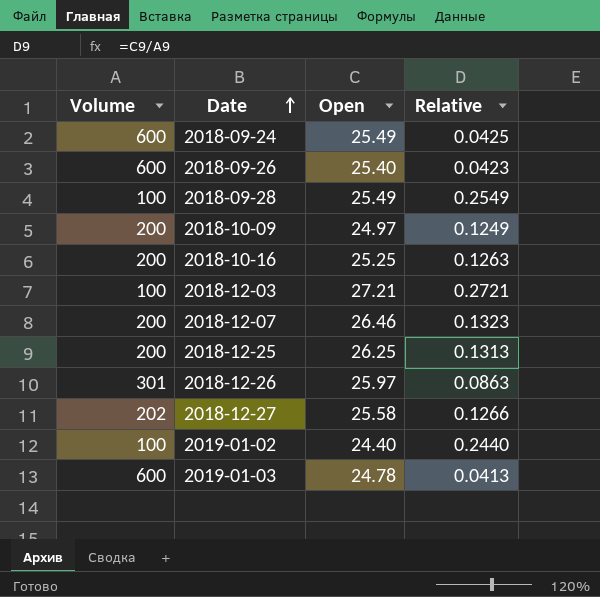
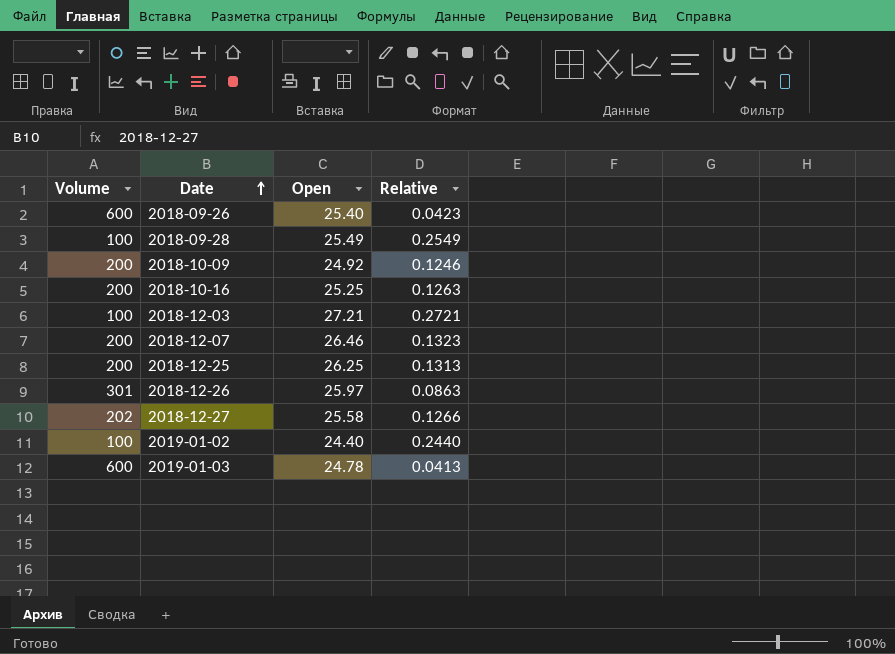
row 2018-09-24: 600 | 25.49 | 0.0425 -> none
2018-10-09 | Open: 24.97 -> 24.92
2018-10-09 | Relative: 0.1249 -> 0.1246

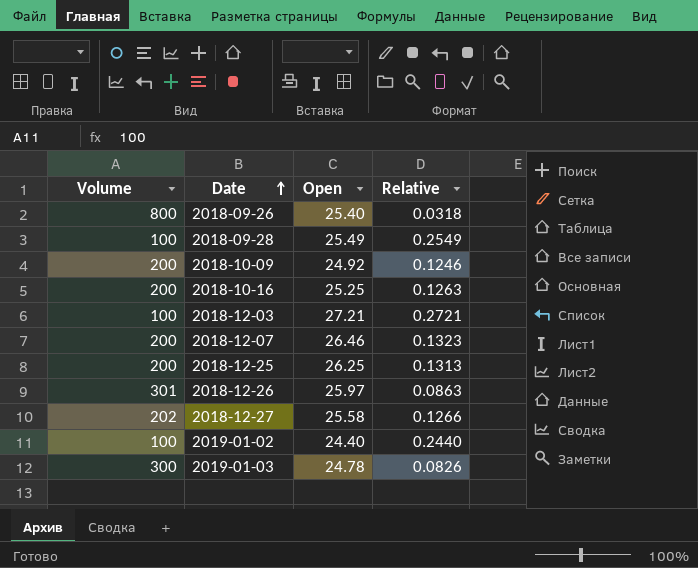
2018-09-26 | Volume: 600 -> 800
2018-09-26 | Relative: 0.0423 -> 0.0318
2019-01-03 | Volume: 600 -> 300
2019-01-03 | Relative: 0.0413 -> 0.0826

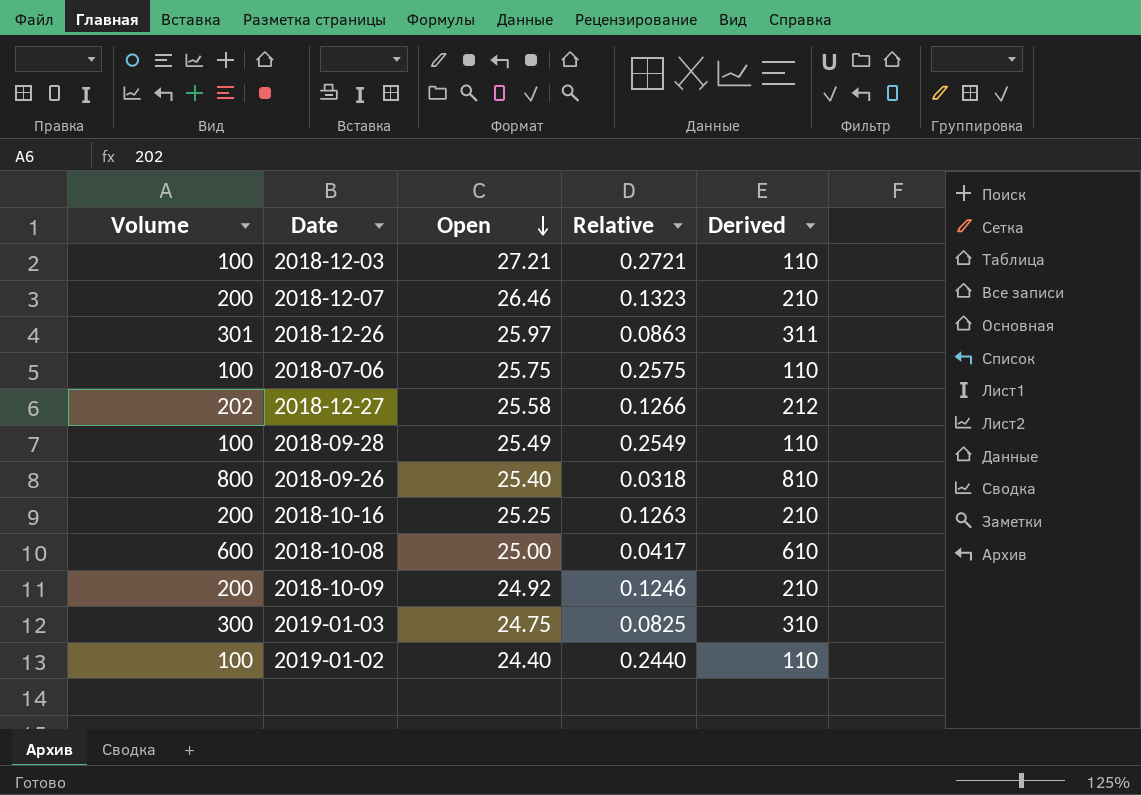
row order: Date ascending -> Open descending
column Derived | formula: none -> [Volume] + 10
row 2018-12-25: 200 | 26.25 | 0.1313 -> none
row 2018-07-06: none -> 100 | 25.75 | 0.2575 | 110
row 2018-10-08: none -> 600 | 25.00 | 0.0417 | 610
2019-01-03 | Open: 24.78 -> 24.75
2019-01-03 | Relative: 0.0826 -> 0.0825

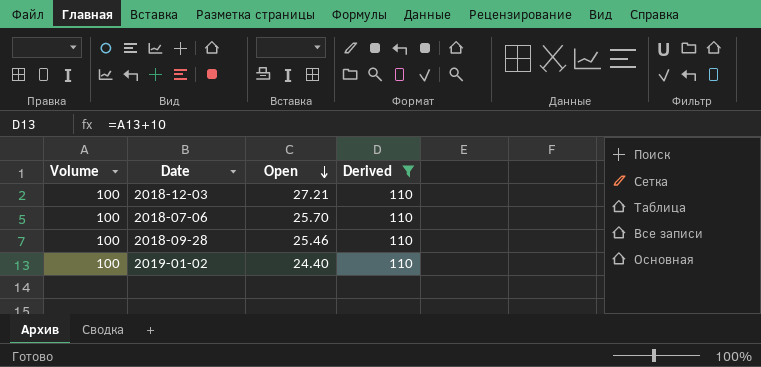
filter: none -> Derived = 110
column Relative | formula: [Open] / [Volume] -> none
2018-07-06 | Open: 25.75 -> 25.70
2018-09-28 | Open: 25.49 -> 25.46

